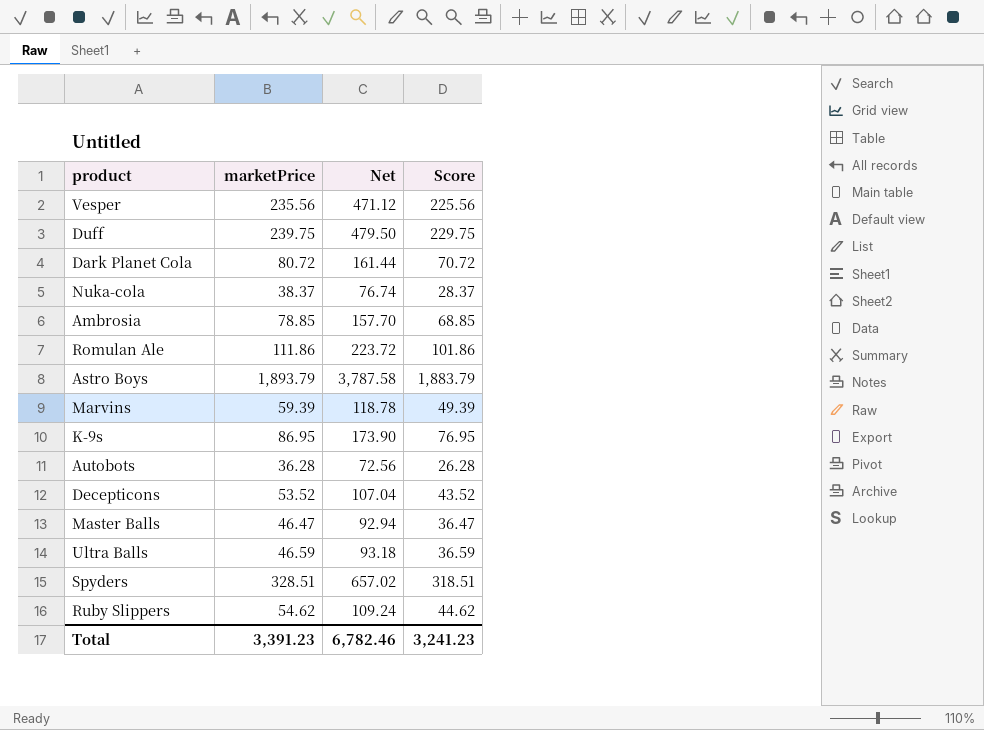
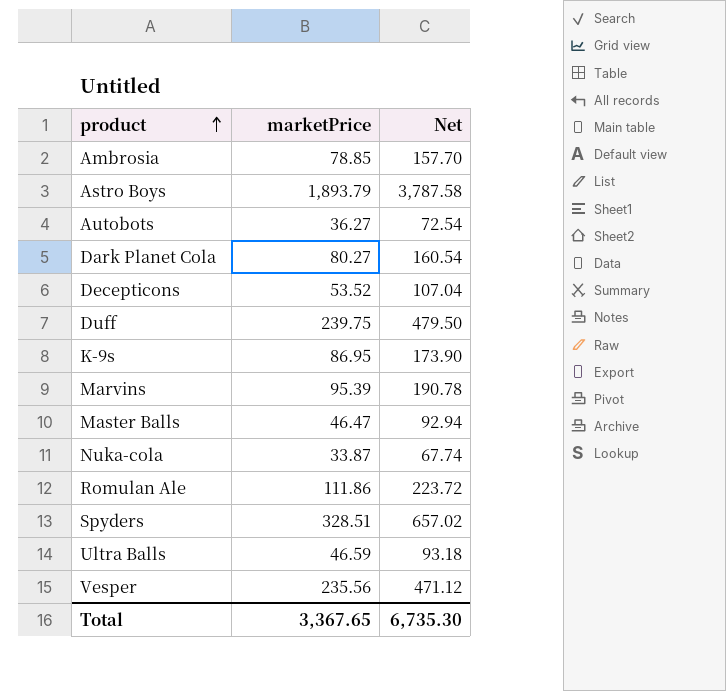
row order: none -> product ascending
column Score | formula: [marketPrice] - 10 -> none
row Ruby Slippers: 54.62 | 109.24 | 44.62 -> none
Autobots | marketPrice: 36.28 -> 36.27
Autobots | Net: 72.56 -> 72.54
Dark Planet Cola | marketPrice: 80.72 -> 80.27
Dark Planet Cola | Net: 161.44 -> 160.54
Marvins | marketPrice: 59.39 -> 95.39
Marvins | Net: 118.78 -> 190.78
Nuka-cola | marketPrice: 38.37 -> 33.87
Nuka-cola | Net: 76.74 -> 67.74
Total | marketPrice: 3,391.23 -> 3,367.65
Total | Net: 6,782.46 -> 6,735.30

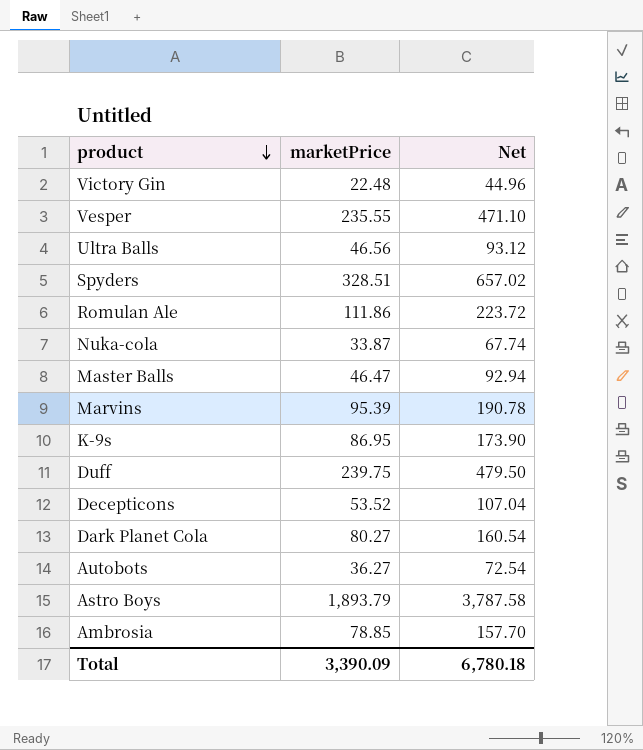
row order: product ascending -> product descending
row Victory Gin: none -> 22.48 | 44.96
Vesper | marketPrice: 235.56 -> 235.55
Vesper | Net: 471.12 -> 471.10
Ultra Balls | marketPrice: 46.59 -> 46.56
Ultra Balls | Net: 93.18 -> 93.12
Total | marketPrice: 3,367.65 -> 3,390.09
Total | Net: 6,735.30 -> 6,780.18

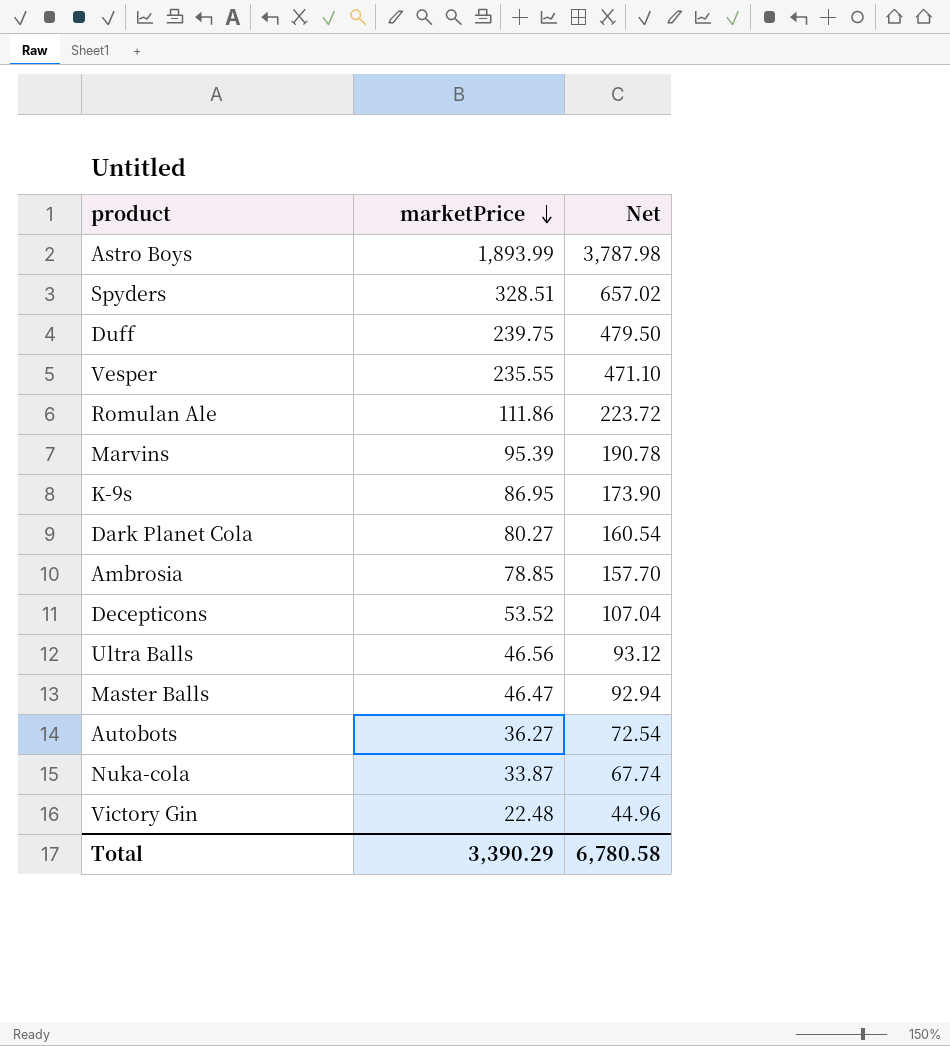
row order: product descending -> marketPrice descending
Astro Boys | marketPrice: 1,893.79 -> 1,893.99
Astro Boys | Net: 3,787.58 -> 3,787.98
Total | marketPrice: 3,390.09 -> 3,390.29
Total | Net: 6,780.18 -> 6,780.58

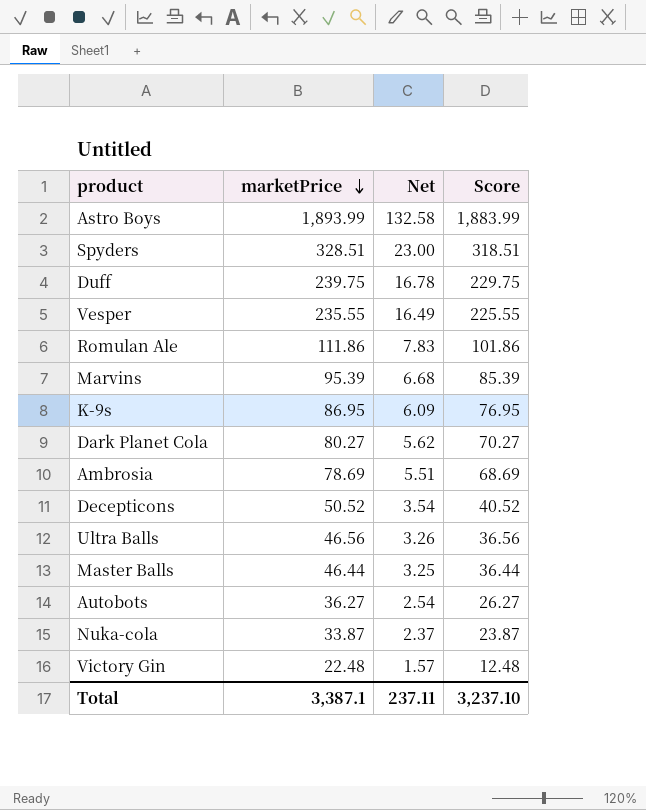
column Net | formula: [marketPrice] * 2 -> [marketPrice] * 0.07
column Score | formula: none -> [marketPrice] - 10
Ambrosia | marketPrice: 78.85 -> 78.69
Decepticons | marketPrice: 53.52 -> 50.52
Master Balls | marketPrice: 46.47 -> 46.44
Total | marketPrice: 3,390.29 -> 3,387.1
Total | Net: 6,780.58 -> 237.11

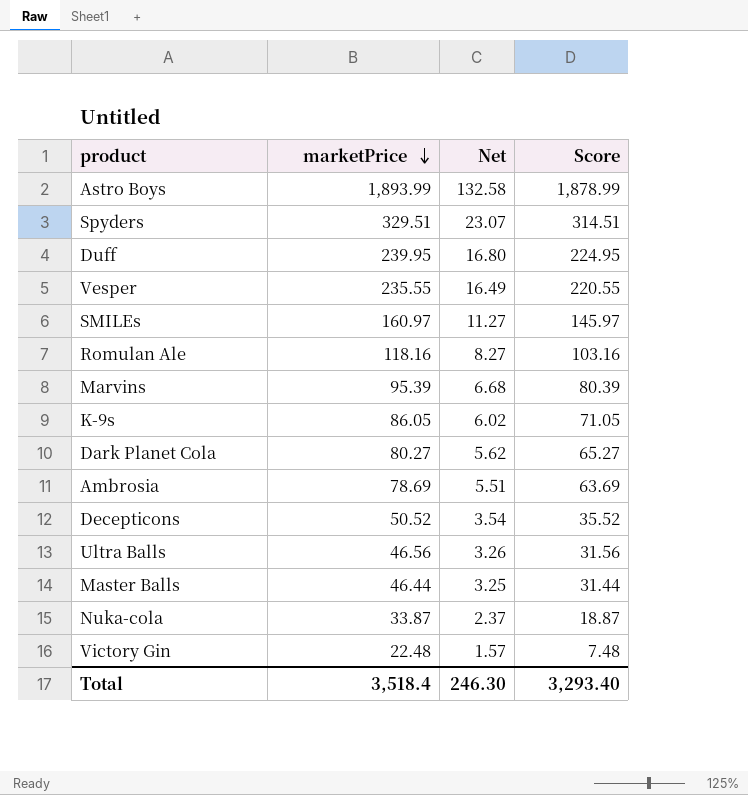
column Score | formula: [marketPrice] - 10 -> [marketPrice] - 15
row Autobots: 36.27 | 2.54 | 26.27 -> none
Spyders | marketPrice: 328.51 -> 329.51
Spyders | Net: 23.00 -> 23.07
Duff | marketPrice: 239.75 -> 239.95
Duff | Net: 16.78 -> 16.80
row SMILEs: none -> 160.97 | 11.27 | 145.97
Romulan Ale | marketPrice: 111.86 -> 118.16
Romulan Ale | Net: 7.83 -> 8.27
K-9s | marketPrice: 86.95 -> 86.05
K-9s | Net: 6.09 -> 6.02
Total | marketPrice: 3,387.1 -> 3,518.4
Total | Net: 237.11 -> 246.30
Total | Score: 3,237.10 -> 3,293.40

